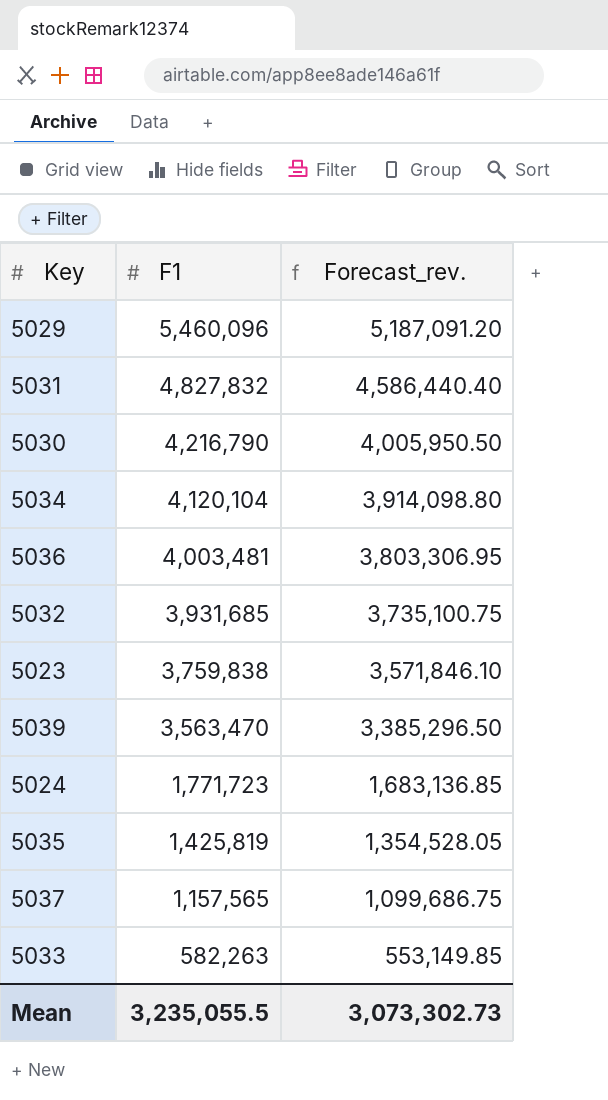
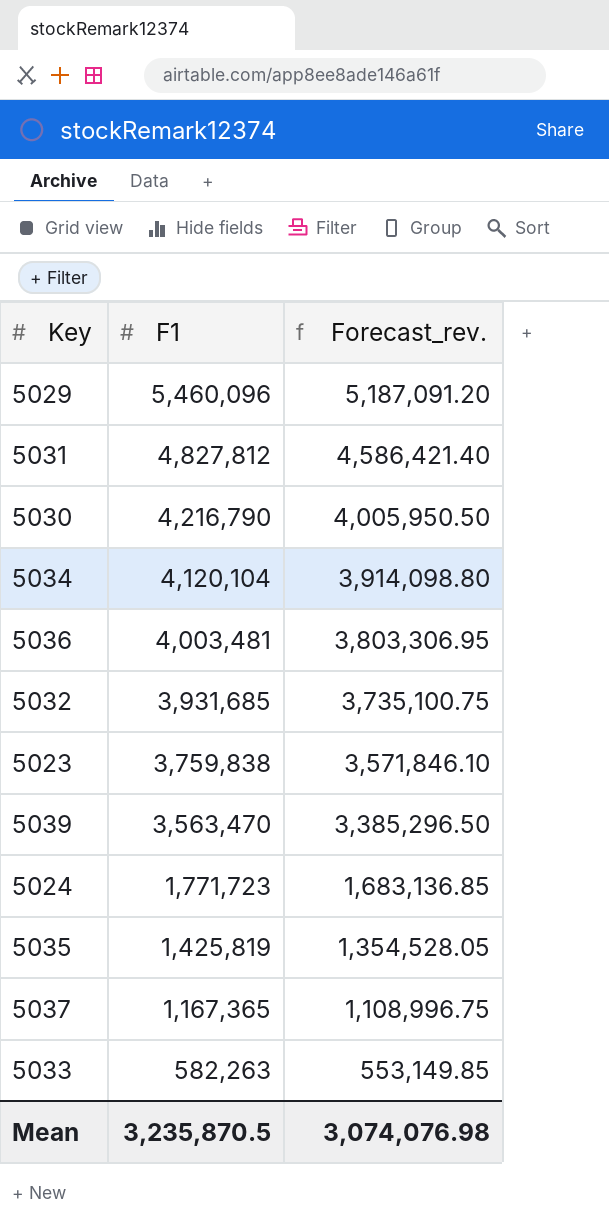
5031 | F1: 4,827,832 -> 4,827,812
5031 | Forecast_rev.: 4,586,440.40 -> 4,586,421.40
5037 | F1: 1,157,565 -> 1,167,365
5037 | Forecast_rev.: 1,099,686.75 -> 1,108,996.75
Mean | F1: 3,235,055.5 -> 3,235,870.5
Mean | Forecast_rev.: 3,073,302.73 -> 3,074,076.98

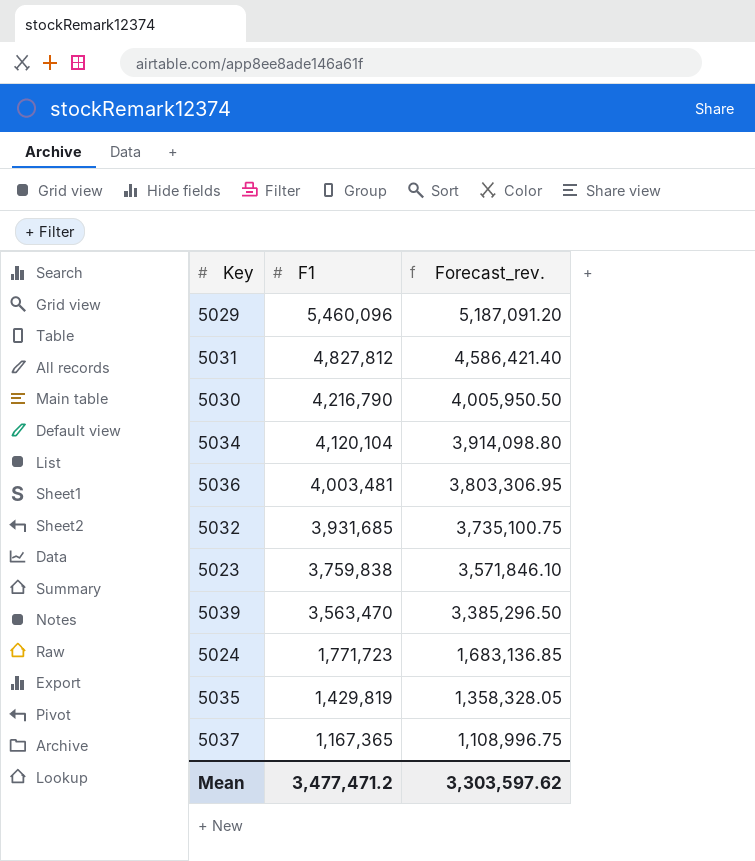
row 5033: 582,263 | 553,149.85 -> none
5035 | F1: 1,425,819 -> 1,429,819
5035 | Forecast_rev.: 1,354,528.05 -> 1,358,328.05
Mean | F1: 3,235,870.5 -> 3,477,471.2
Mean | Forecast_rev.: 3,074,076.98 -> 3,303,597.62

